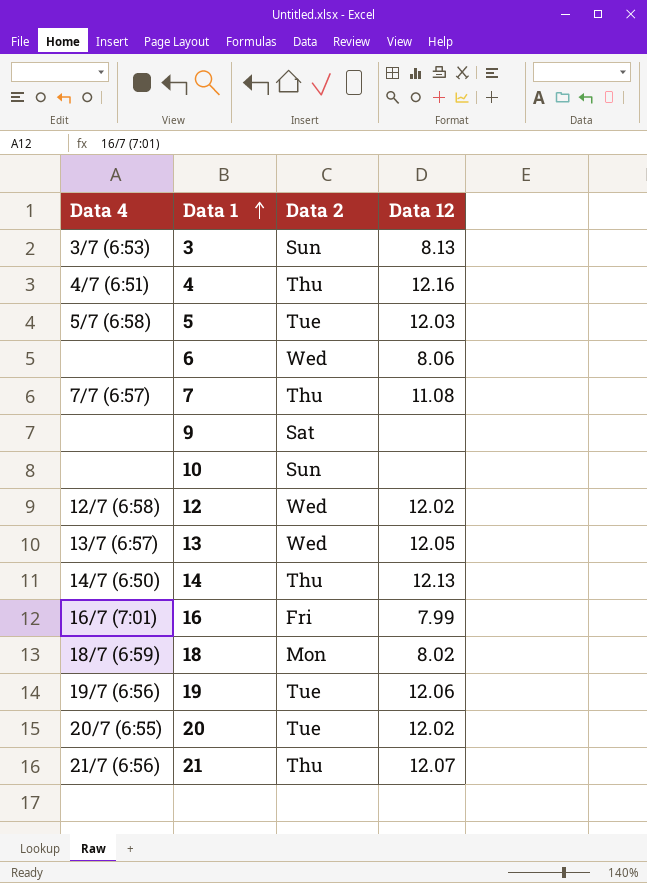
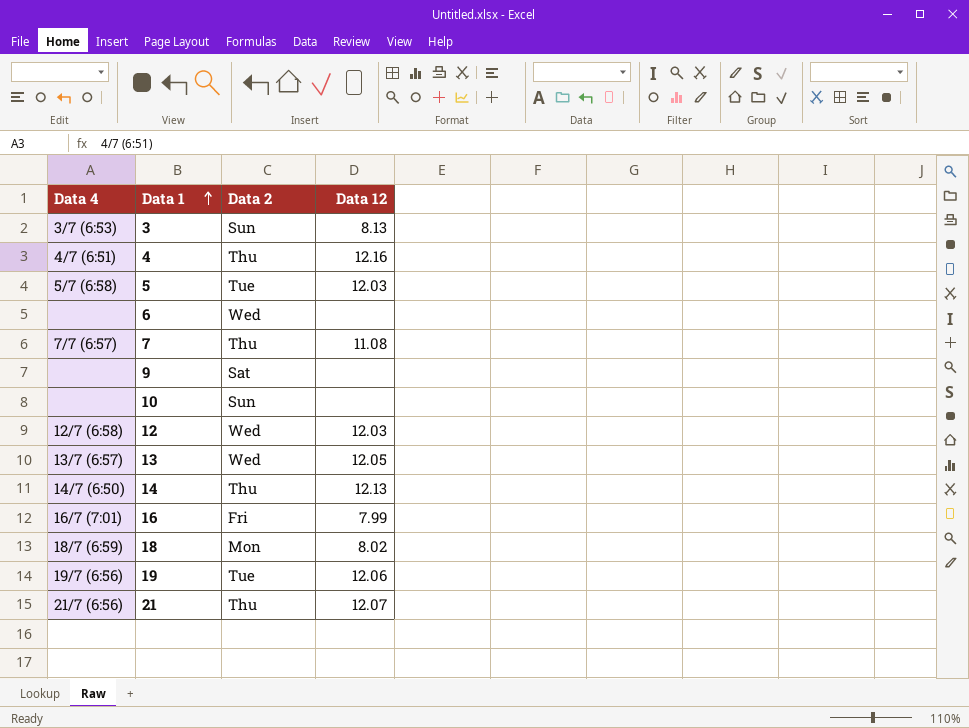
row 20: 20/7 (6:55) | Tue | 12.02 -> none
6 | Data 12: 8.06 -> none
12 | Data 12: 12.02 -> 12.03

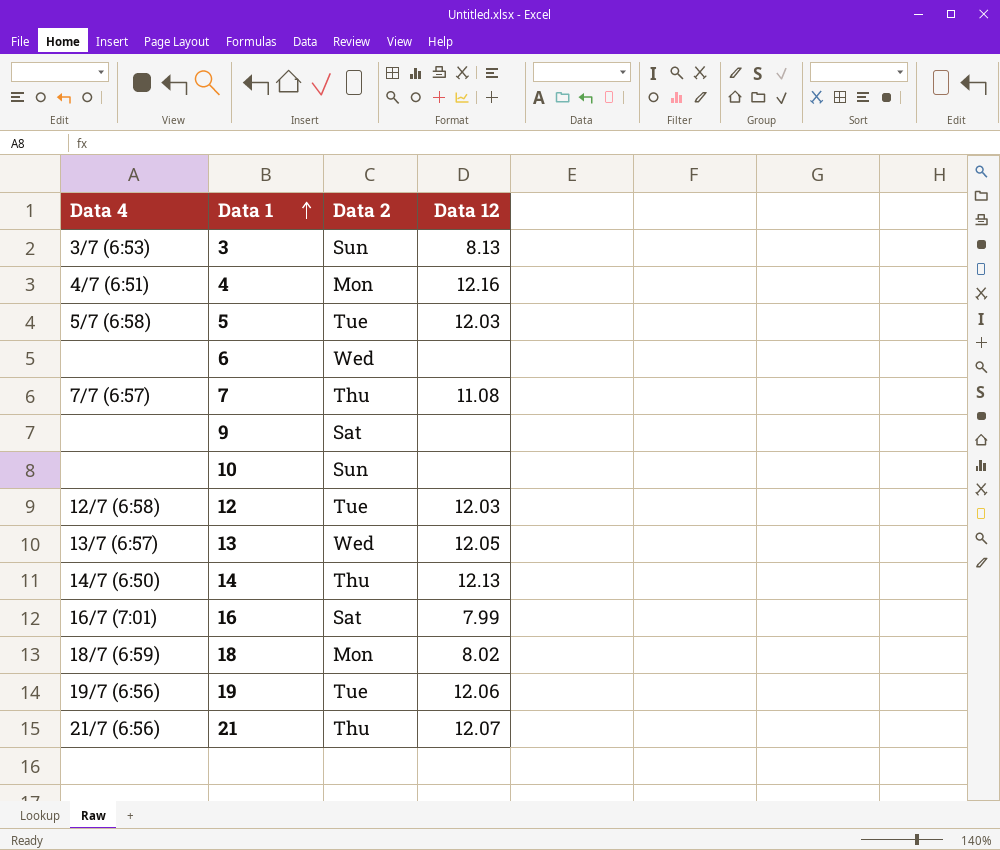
4 | Data 2: Thu -> Mon
12 | Data 2: Wed -> Tue
16 | Data 2: Fri -> Sat

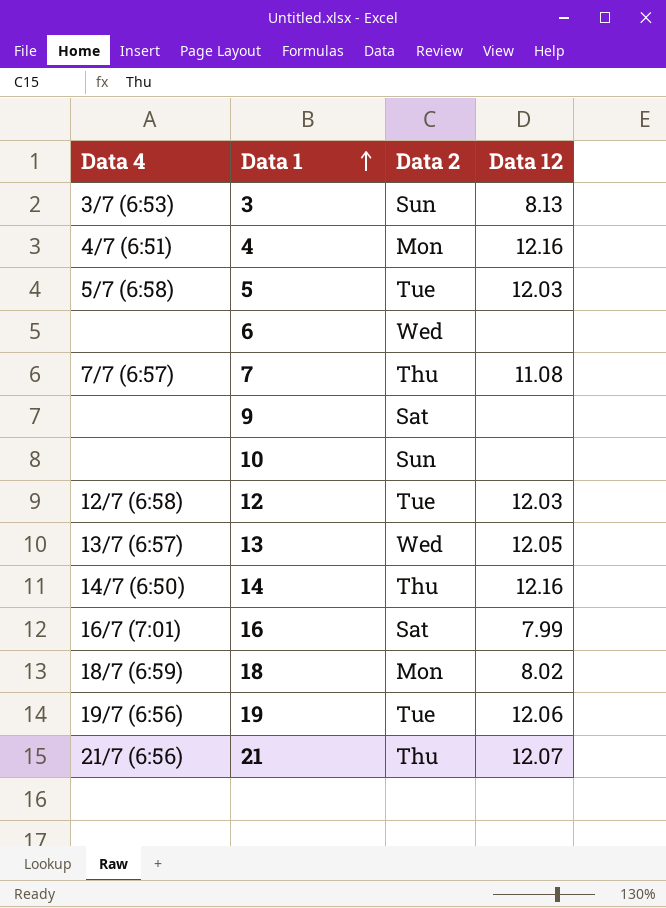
14 | Data 12: 12.13 -> 12.16

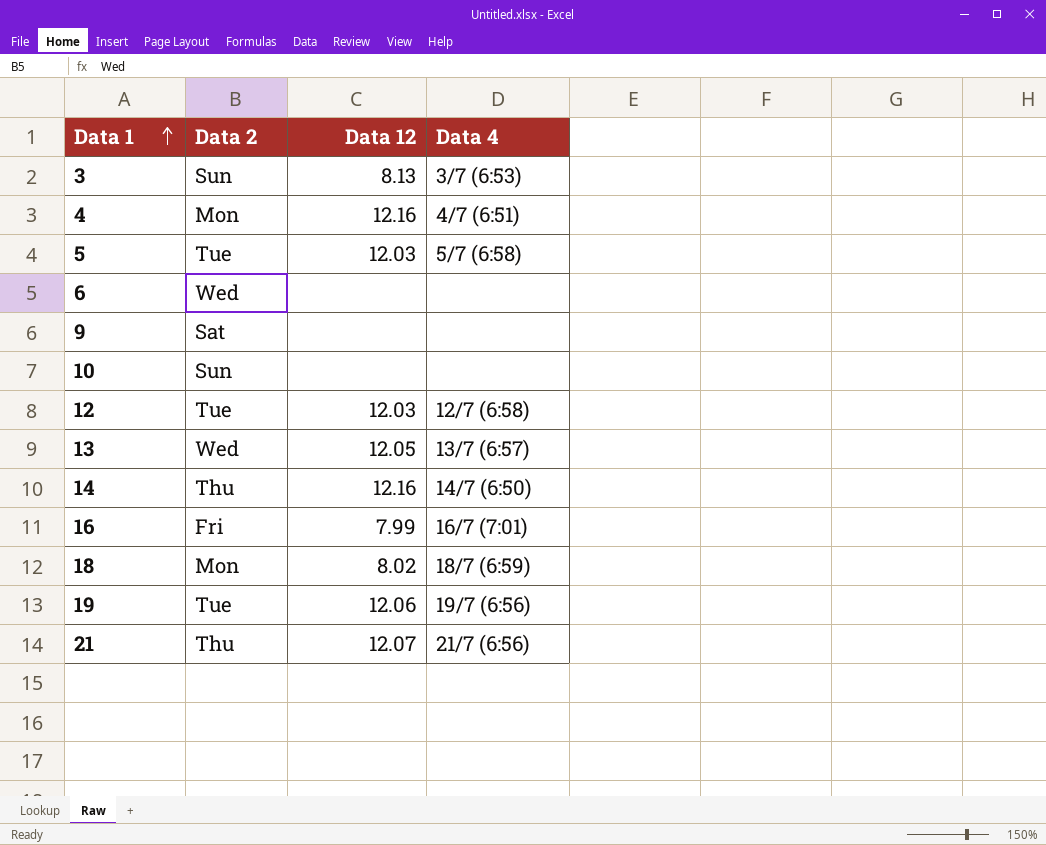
column Data 4 | position: 1 -> 4
row 7: 7/7 (6:57) | Thu | 11.08 -> none
16 | Data 2: Sat -> Fri

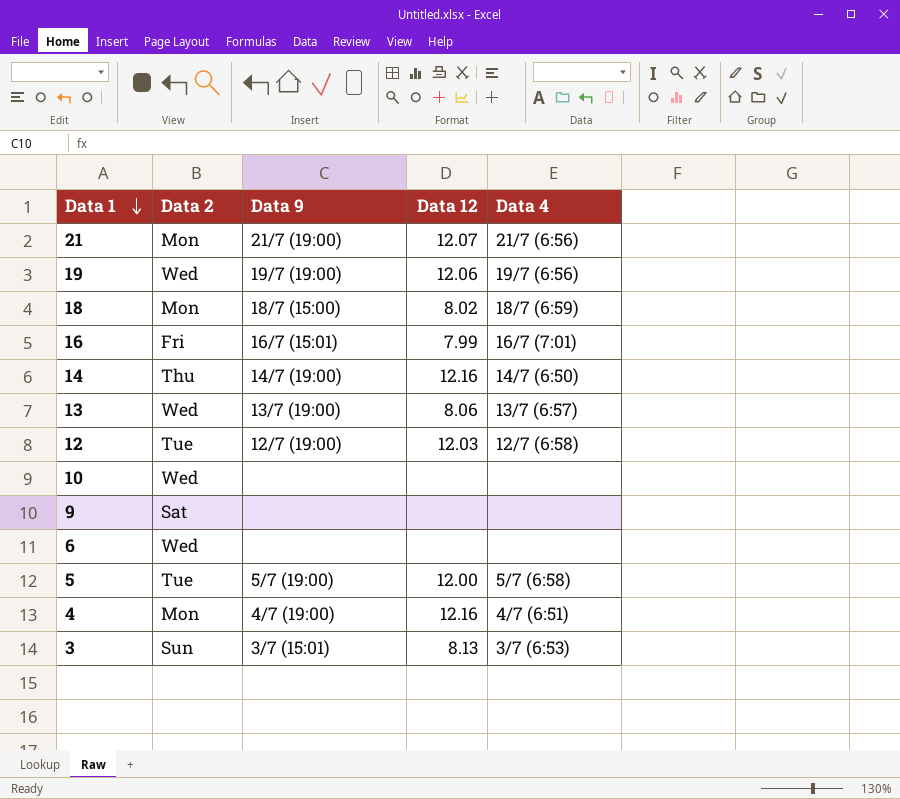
row order: Data 1 ascending -> Data 1 descending
column Data 9 | position: none -> 3
21 | Data 2: Thu -> Mon
19 | Data 2: Tue -> Wed
13 | Data 12: 12.05 -> 8.06
10 | Data 2: Sun -> Wed
5 | Data 12: 12.03 -> 12.00

